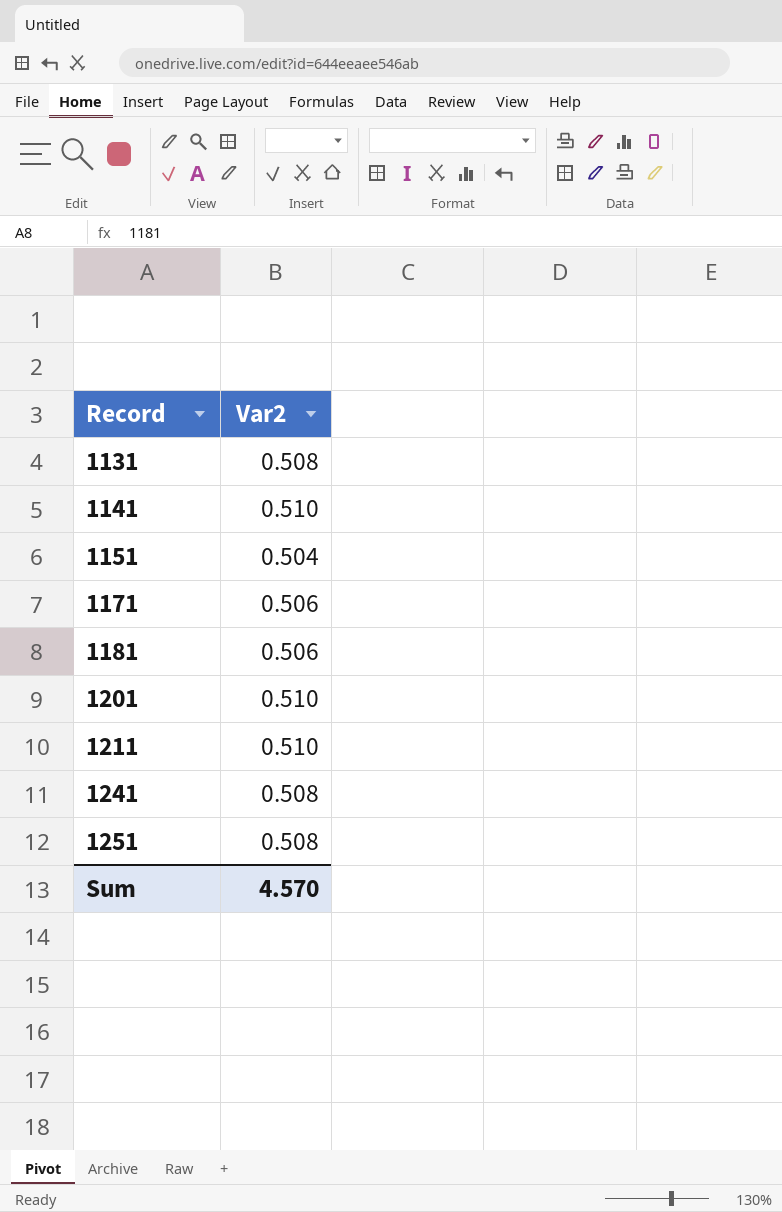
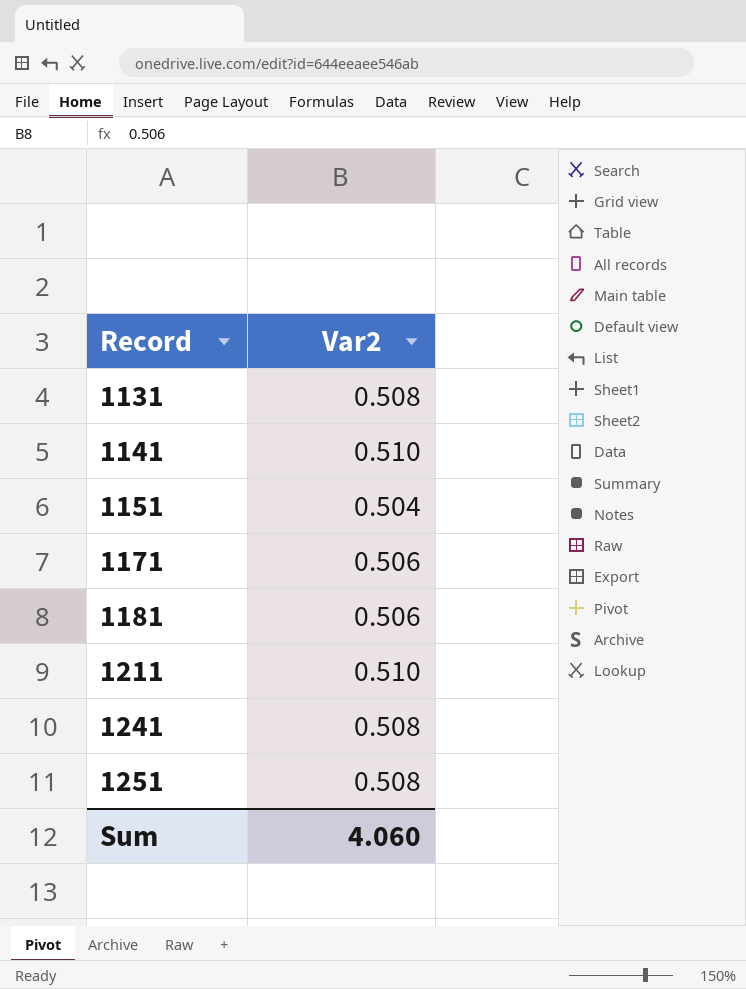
row 1201: 0.510 -> none
Sum | Var2: 4.570 -> 4.060

